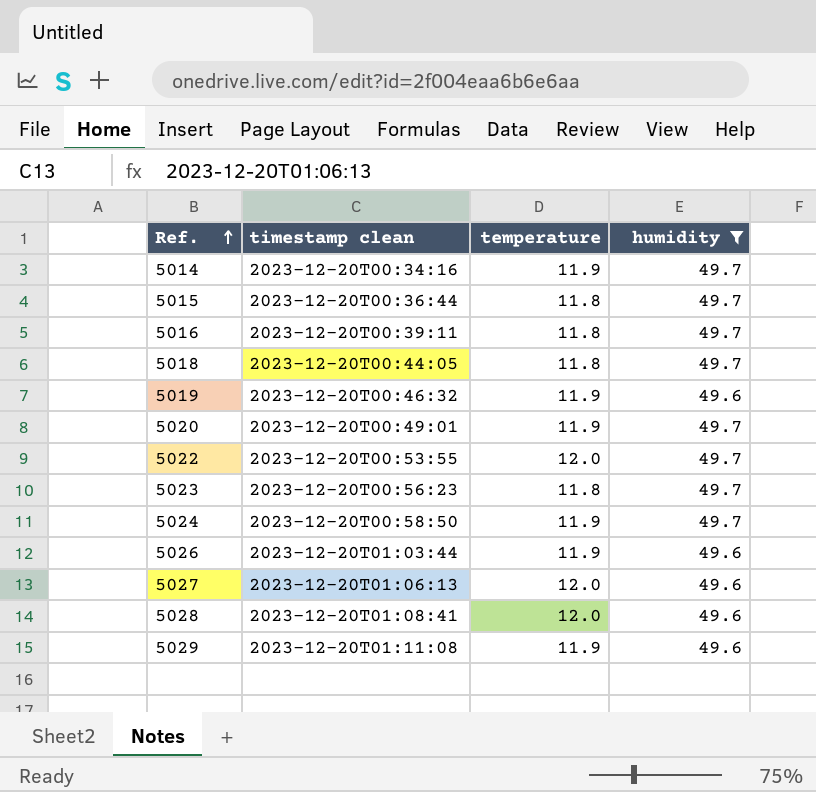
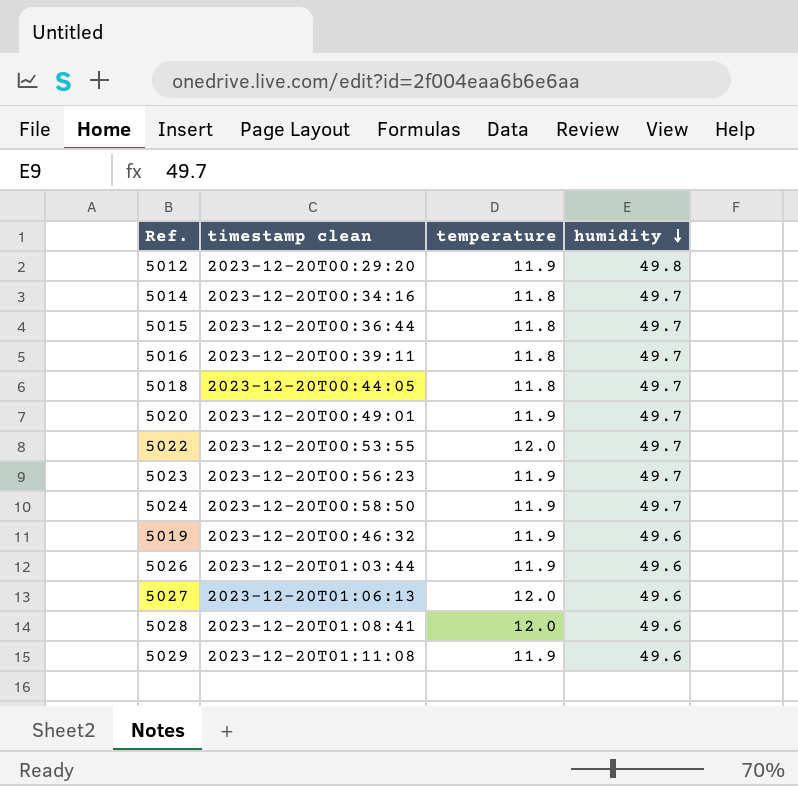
filter: humidity != 49.8 -> none
row order: Ref. ascending -> humidity descending
5014 | temperature: 11.9 -> 11.8
5023 | temperature: 11.8 -> 11.9

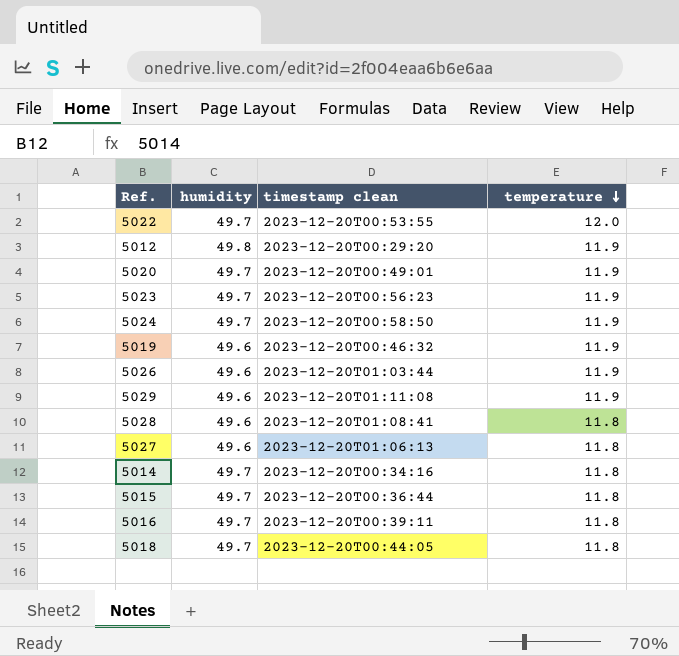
row order: humidity descending -> temperature descending
column humidity | position: 4 -> 2
5028 | temperature: 12.0 -> 11.8
5027 | temperature: 12.0 -> 11.8

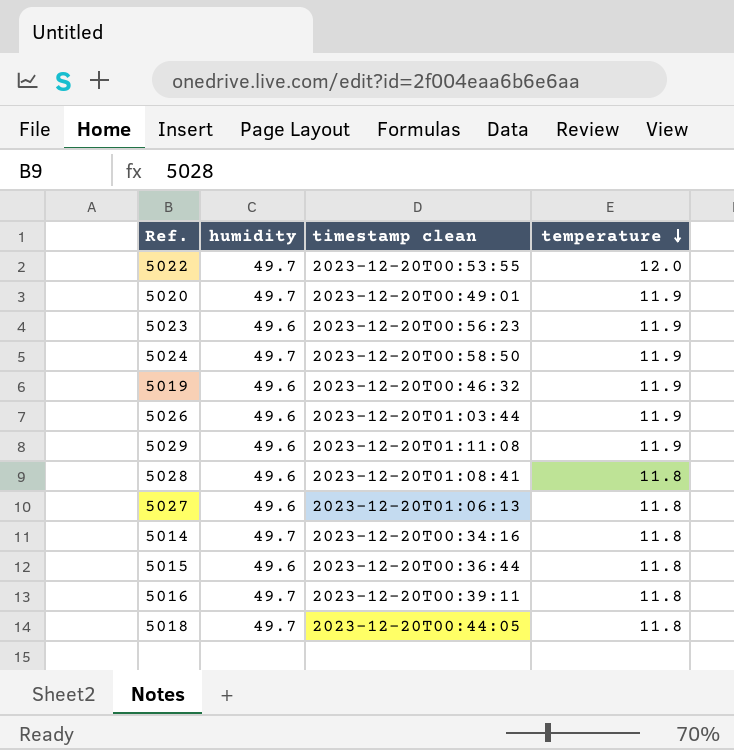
row 5012: 49.8 | 2023-12-20T00:29:20 | 11.9 -> none
5023 | humidity: 49.7 -> 49.6
5015 | humidity: 49.7 -> 49.6

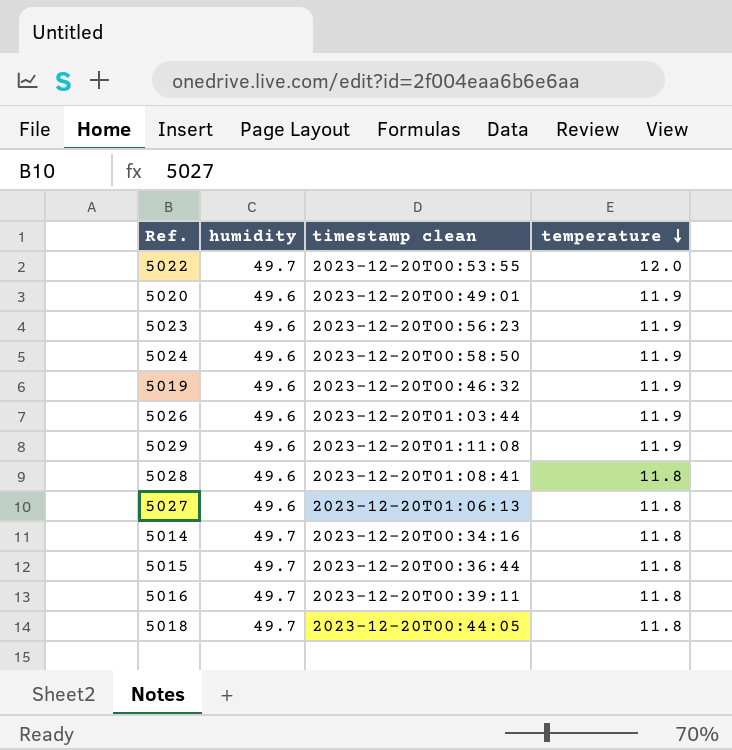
5020 | humidity: 49.7 -> 49.6
5024 | humidity: 49.7 -> 49.6
5015 | humidity: 49.6 -> 49.7

